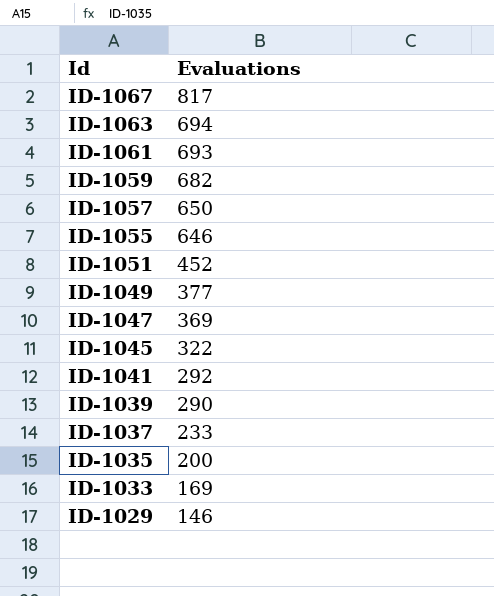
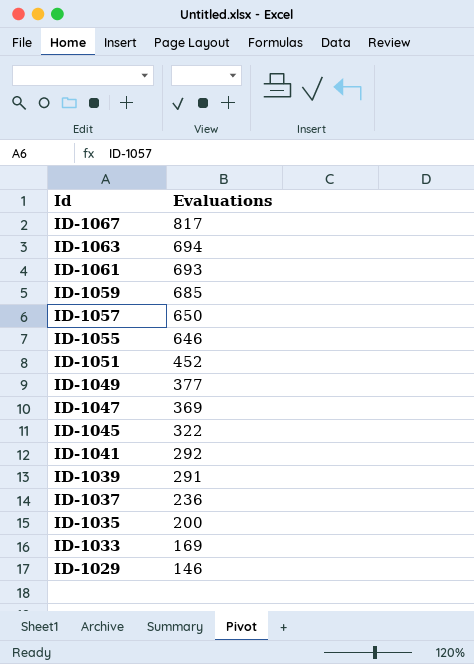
ID-1059 | Evaluations: 682 -> 685
ID-1039 | Evaluations: 290 -> 291
ID-1037 | Evaluations: 233 -> 236

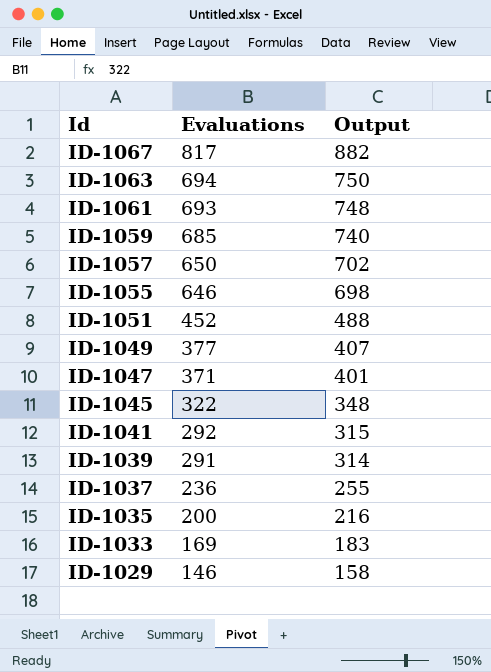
column Output | formula: none -> [Evaluations] * 1.08
ID-1047 | Evaluations: 369 -> 371

